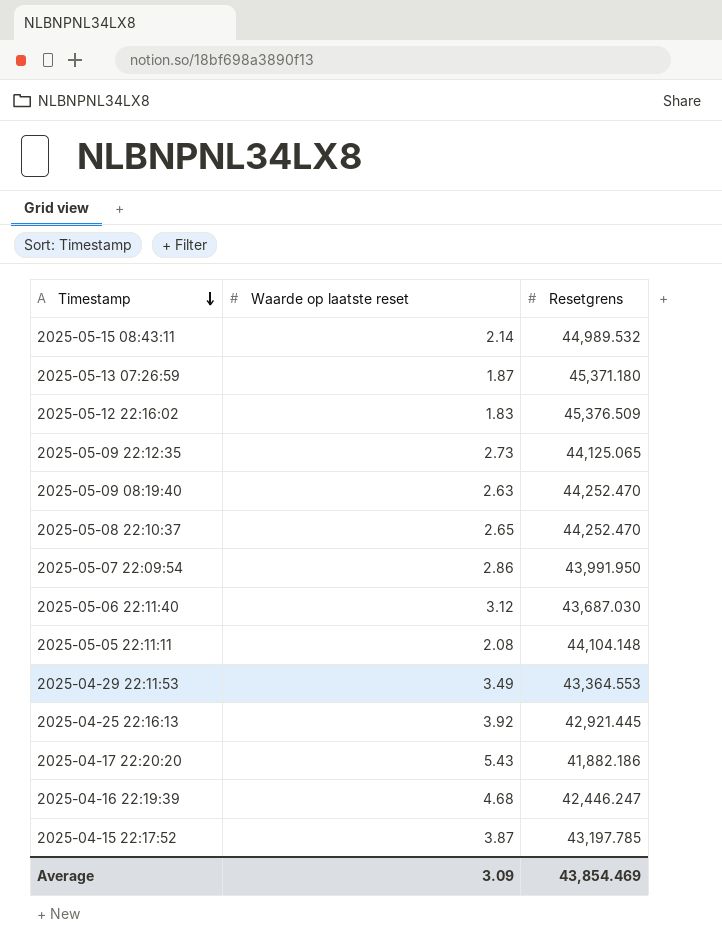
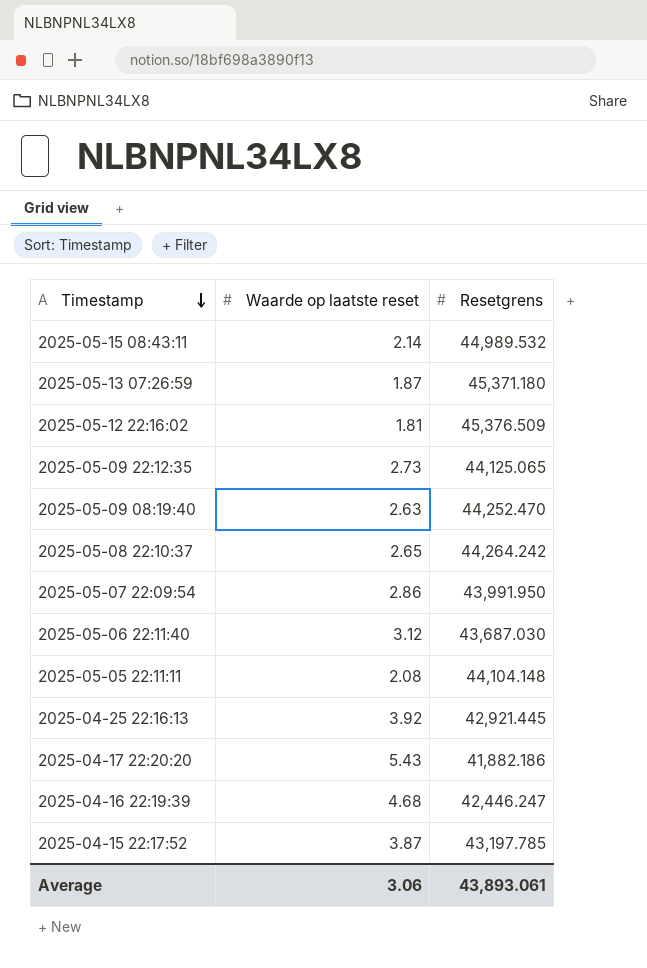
row 2025-04-29 22:11:53: 3.49 | 43,364.553 -> none
2025-05-12 22:16:02 | Waarde op laatste reset: 1.83 -> 1.81
2025-05-08 22:10:37 | Resetgrens: 44,252.470 -> 44,264.242
Average | Waarde op laatste reset: 3.09 -> 3.06
Average | Resetgrens: 43,854.469 -> 43,893.061

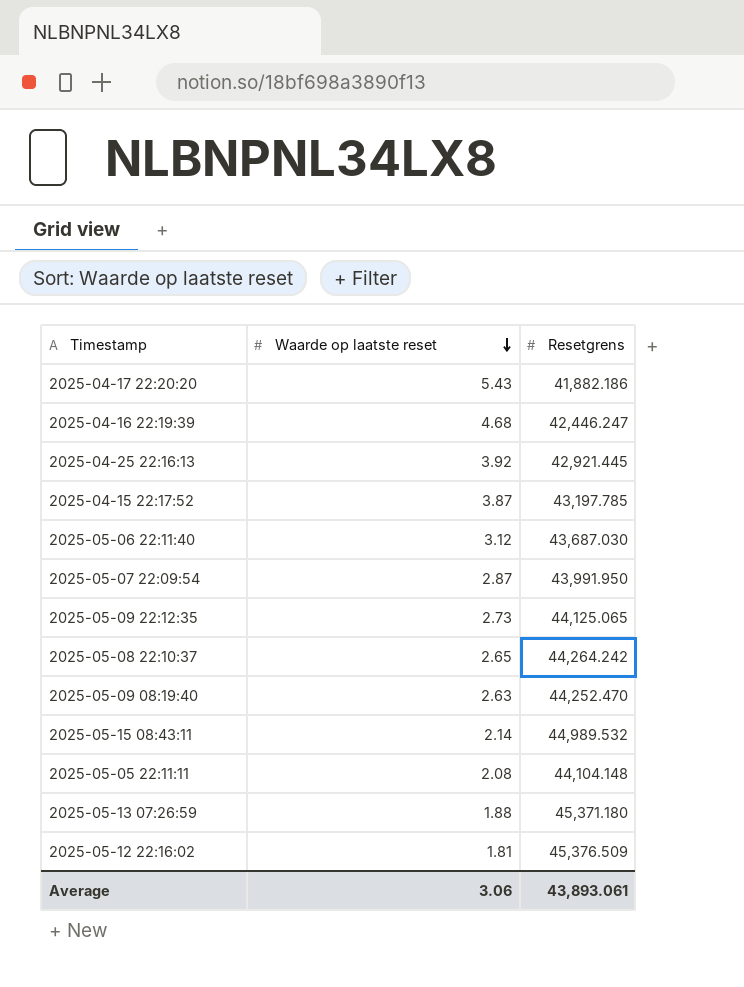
row order: Timestamp descending -> Waarde op laatste reset descending
2025-05-07 22:09:54 | Waarde op laatste reset: 2.86 -> 2.87
2025-05-13 07:26:59 | Waarde op laatste reset: 1.87 -> 1.88

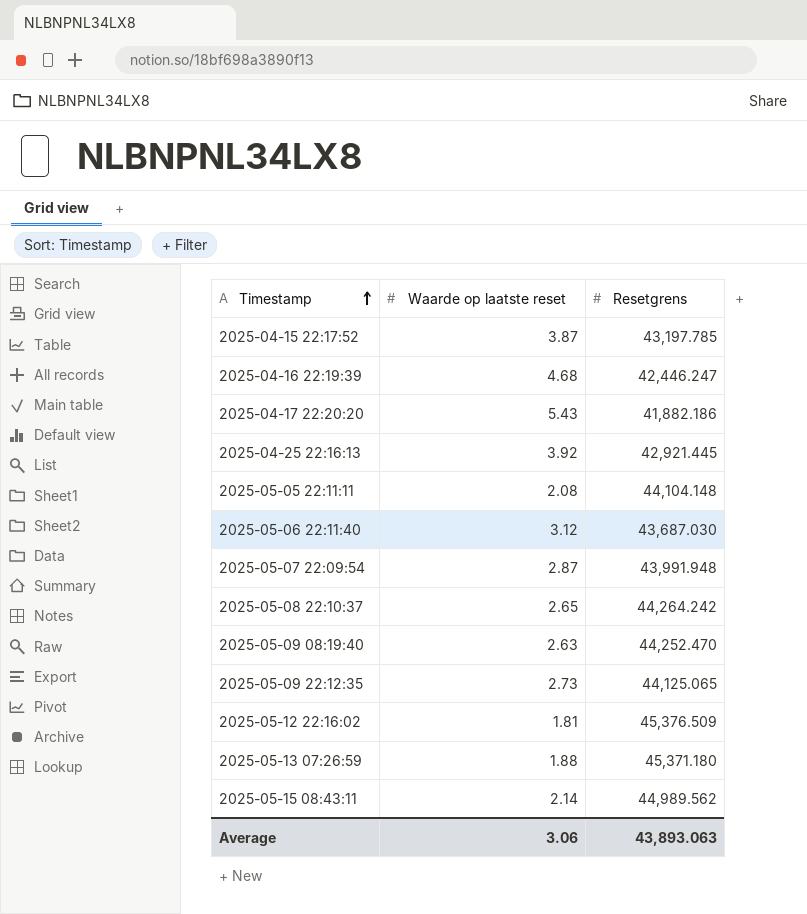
row order: Waarde op laatste reset descending -> Timestamp ascending
2025-05-07 22:09:54 | Resetgrens: 43,991.950 -> 43,991.948
2025-05-15 08:43:11 | Resetgrens: 44,989.532 -> 44,989.562
Average | Resetgrens: 43,893.061 -> 43,893.063

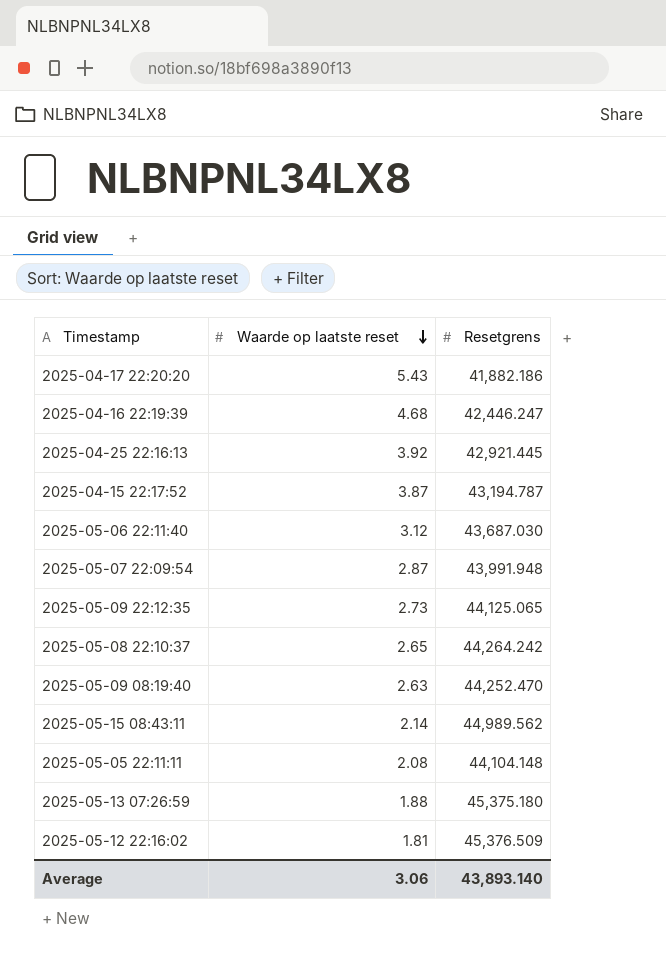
row order: Timestamp ascending -> Waarde op laatste reset descending
2025-04-15 22:17:52 | Resetgrens: 43,197.785 -> 43,194.787
2025-05-13 07:26:59 | Resetgrens: 45,371.180 -> 45,375.180
Average | Resetgrens: 43,893.063 -> 43,893.140

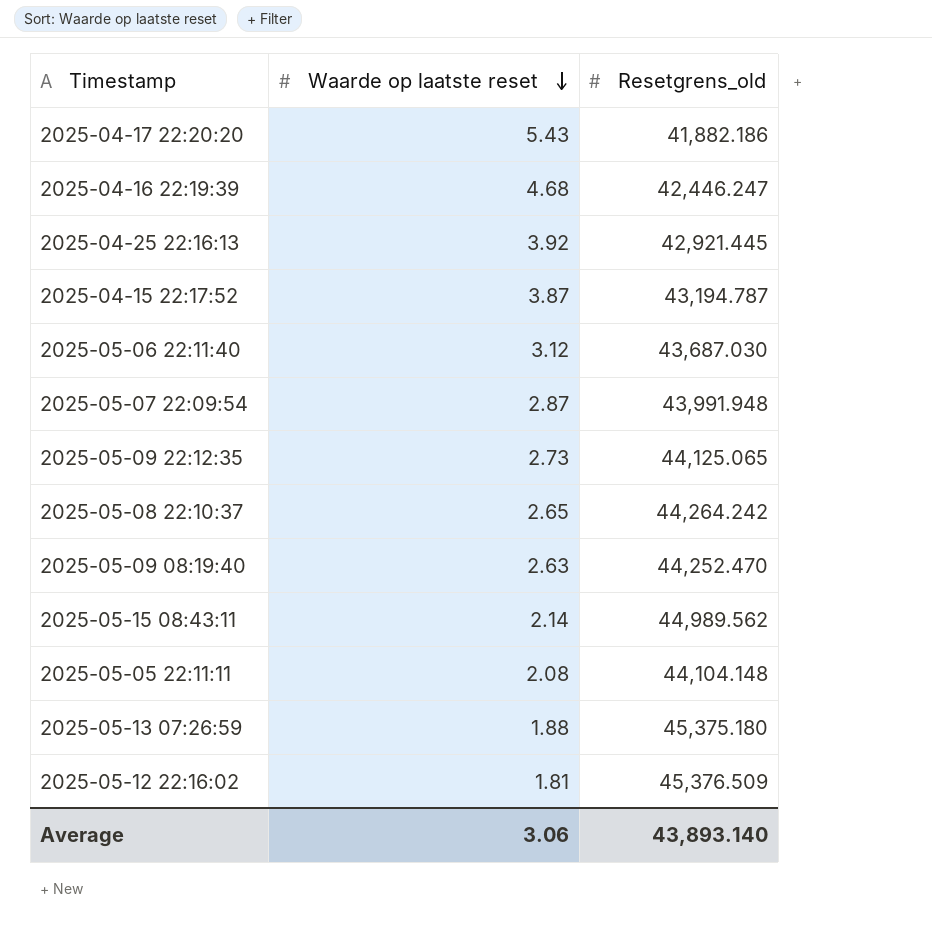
column name: Resetgrens -> Resetgrens_old

